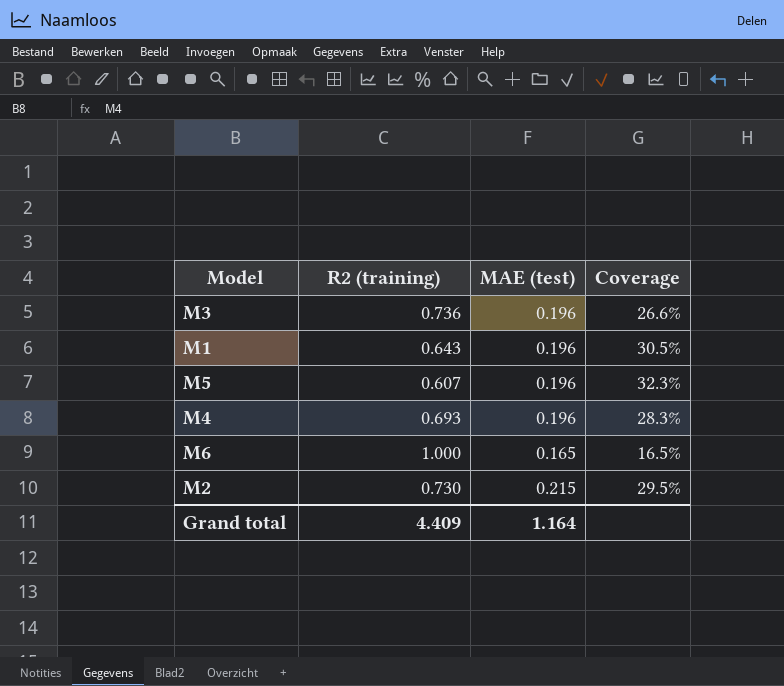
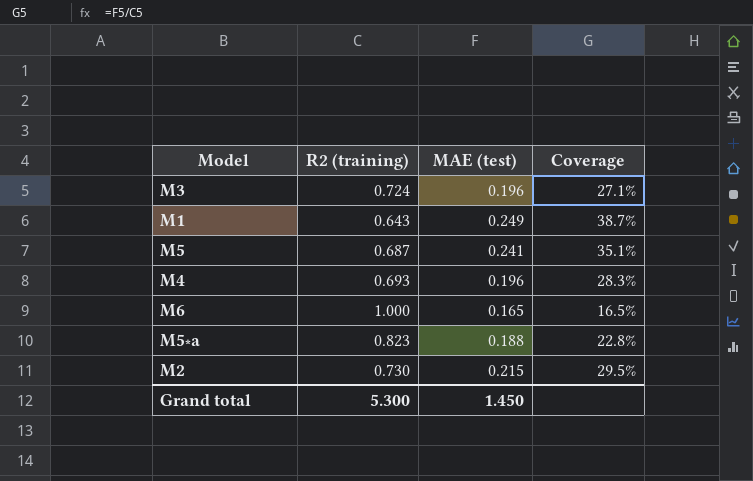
M3 | R2 (training): 0.736 -> 0.724
M3 | Coverage: 26.6% -> 27.1%
M1 | MAE (test): 0.196 -> 0.249
M1 | Coverage: 30.5% -> 38.7%
M5 | R2 (training): 0.607 -> 0.687
M5 | MAE (test): 0.196 -> 0.241
M5 | Coverage: 32.3% -> 35.1%
row M5∗a: none -> 0.823 | 0.188 | 22.8%
Grand total | R2 (training): 4.409 -> 5.300
Grand total | MAE (test): 1.164 -> 1.450

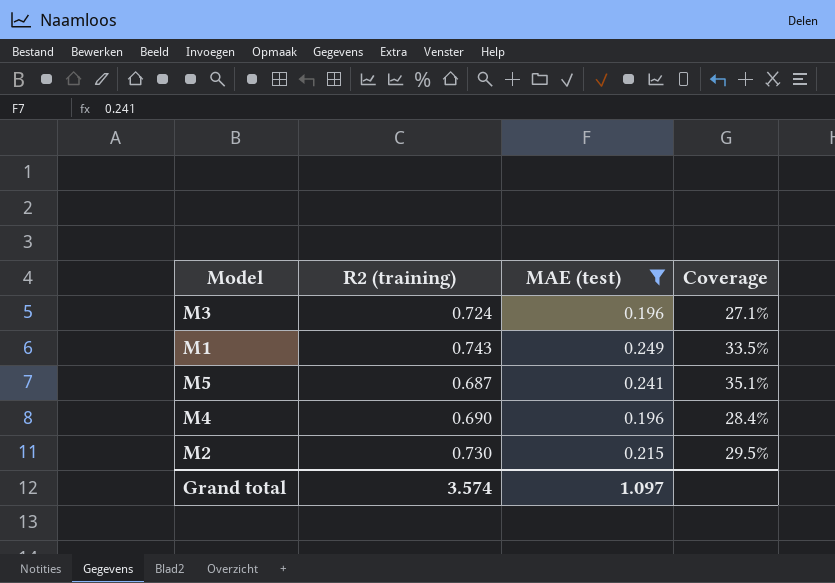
filter: none -> MAE (test) >= 0.196
M1 | R2 (training): 0.643 -> 0.743
M1 | Coverage: 38.7% -> 33.5%
M4 | R2 (training): 0.693 -> 0.690
M4 | Coverage: 28.3% -> 28.4%
Grand total | R2 (training): 5.300 -> 3.574
Grand total | MAE (test): 1.450 -> 1.097

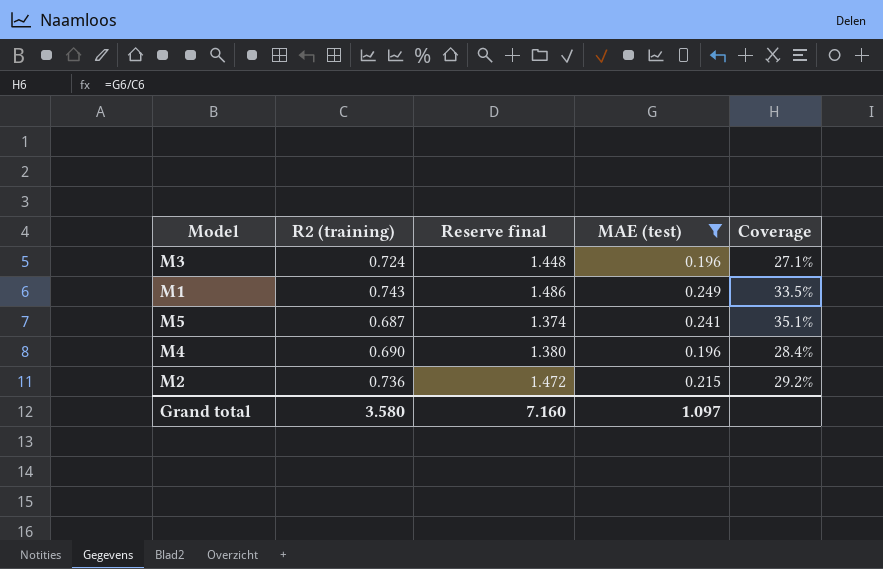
column Reserve final | formula: none -> [R2 (training)] * 2
M2 | R2 (training): 0.730 -> 0.736
M2 | Coverage: 29.5% -> 29.2%
Grand total | R2 (training): 3.574 -> 3.580

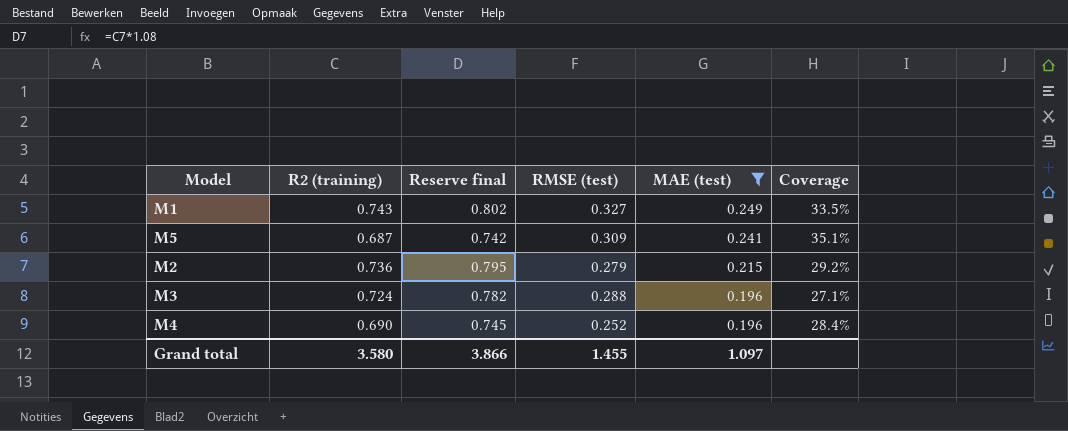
row order: none -> MAE (test) descending
column Reserve final | formula: [R2 (training)] * 2 -> [R2 (training)] * 1.08
column RMSE (test) | position: none -> 4
Grand total | Reserve final: 7.160 -> 3.866

